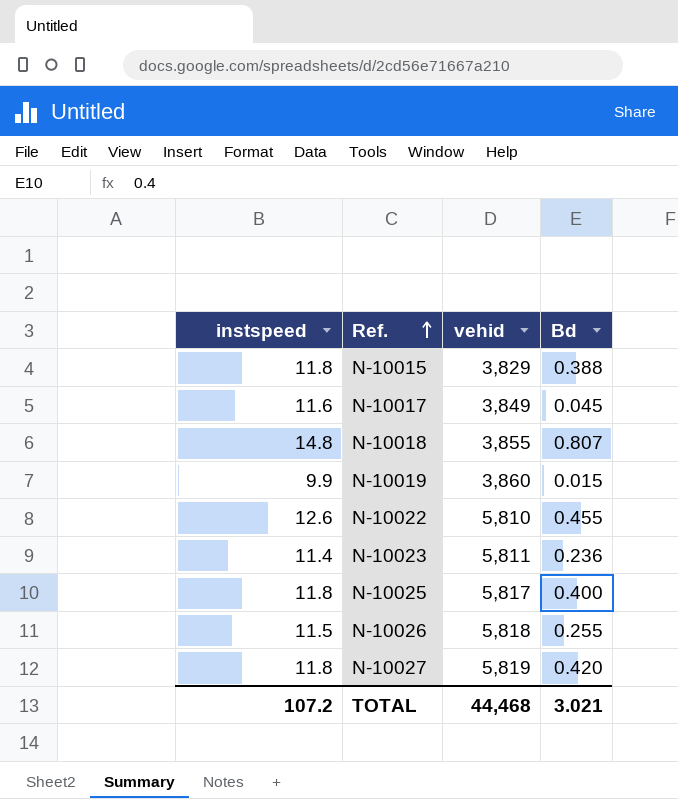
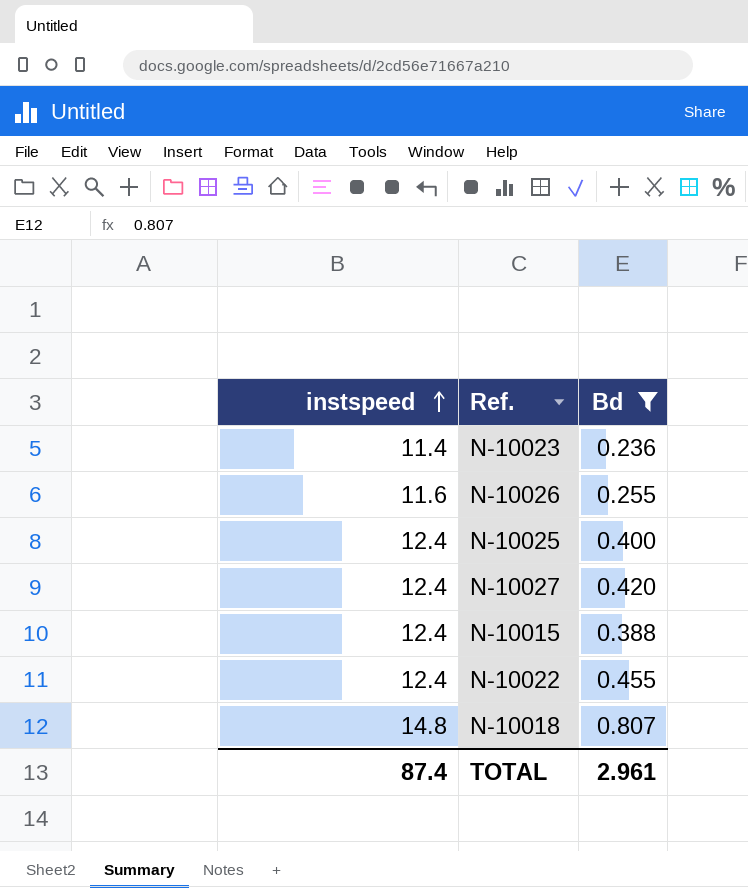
filter: none -> Bd >= 0.236
row order: Ref. ascending -> instspeed ascending
column vehid | position: 3 -> none
N-10026 | instspeed: 11.5 -> 11.6
N-10025 | instspeed: 11.8 -> 12.4
N-10027 | instspeed: 11.8 -> 12.4
N-10015 | instspeed: 11.8 -> 12.4
N-10022 | instspeed: 12.6 -> 12.4
TOTAL | instspeed: 107.2 -> 87.4
TOTAL | Bd: 3.021 -> 2.961

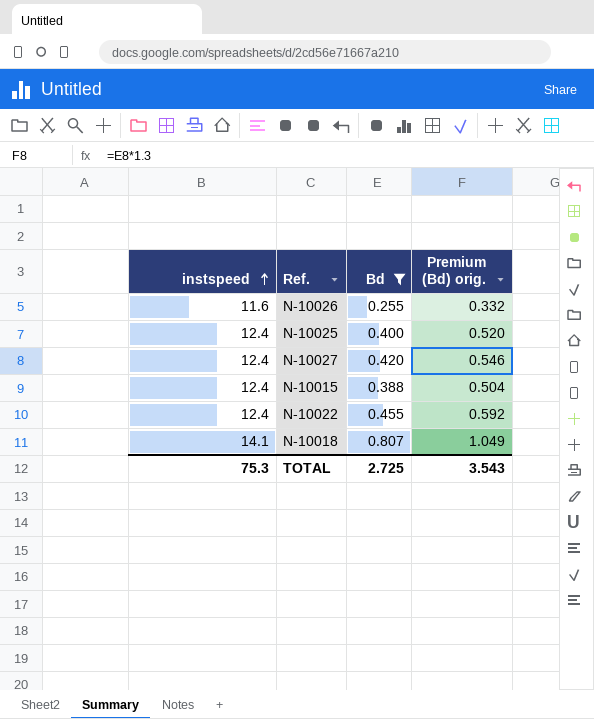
column Premium (Bd) orig. | formula: none -> [Bd] * 1.3
row N-10023: 11.4 | 0.236 -> none
N-10018 | instspeed: 14.8 -> 14.1
TOTAL | instspeed: 87.4 -> 75.3
TOTAL | Bd: 2.961 -> 2.725

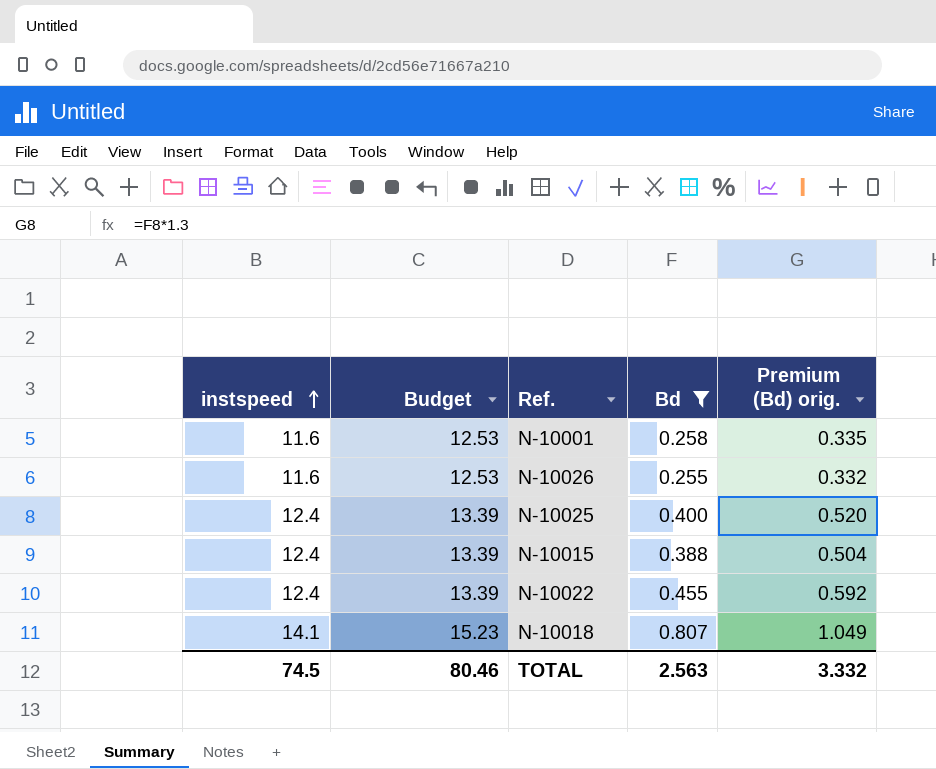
column Budget | formula: none -> [instspeed] * 1.08
row N-10027: 12.4 | 0.420 | 0.546 -> none
row N-10001: none -> 11.6 | 12.53 | 0.258 | 0.335
TOTAL | instspeed: 75.3 -> 74.5
TOTAL | Bd: 2.725 -> 2.563
TOTAL | Premium (Bd) orig.: 3.543 -> 3.332

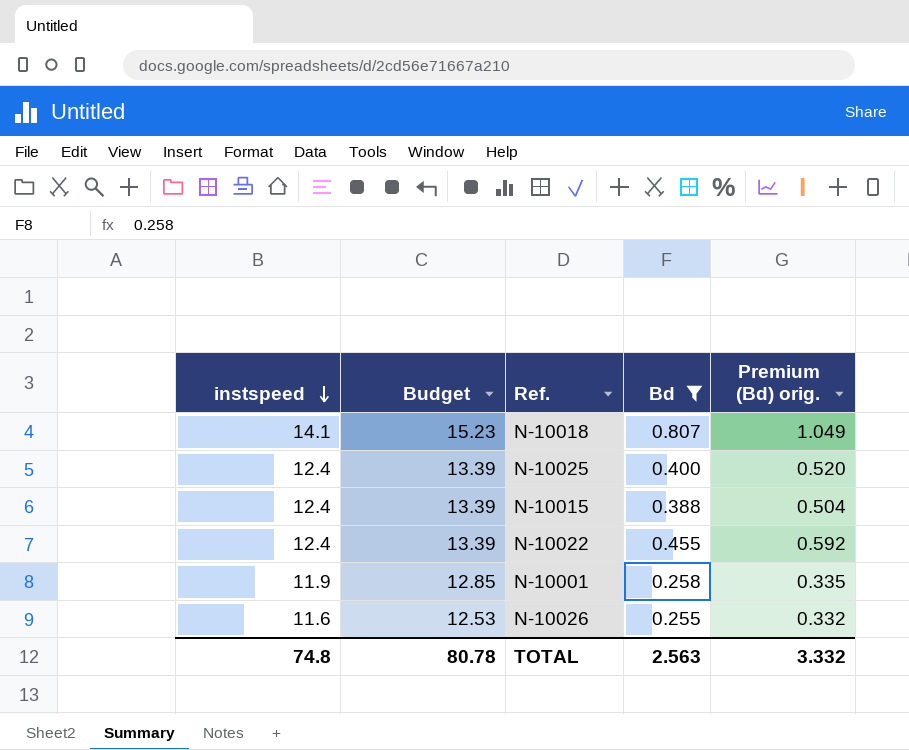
row order: instspeed ascending -> instspeed descending
N-10001 | instspeed: 11.6 -> 11.9
N-10001 | Budget: 12.53 -> 12.85
TOTAL | instspeed: 74.5 -> 74.8
TOTAL | Budget: 80.46 -> 80.78

